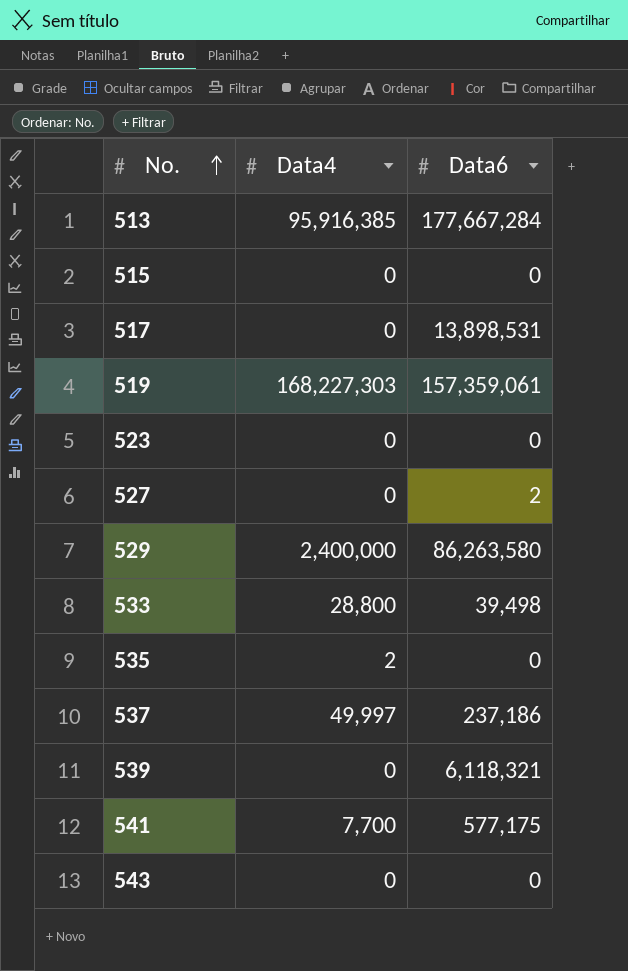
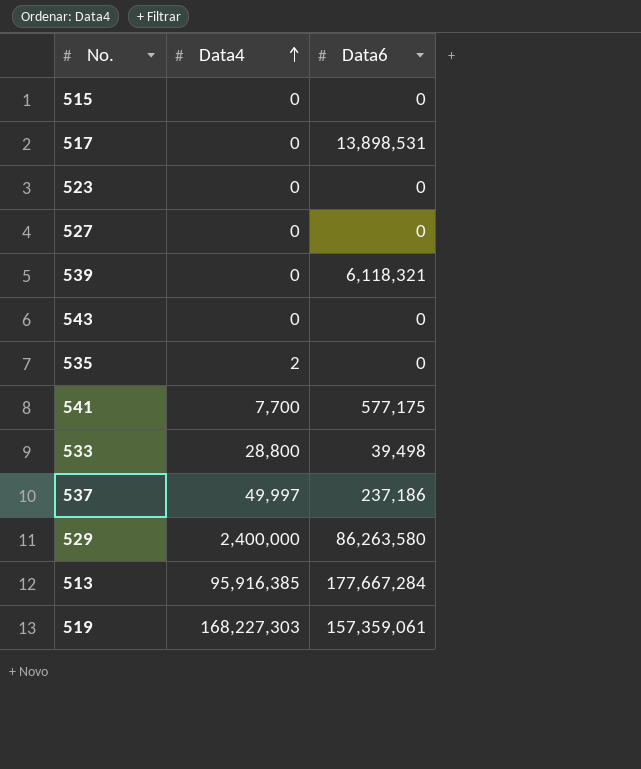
row order: No. ascending -> Data4 ascending
527 | Data6: 2 -> 0

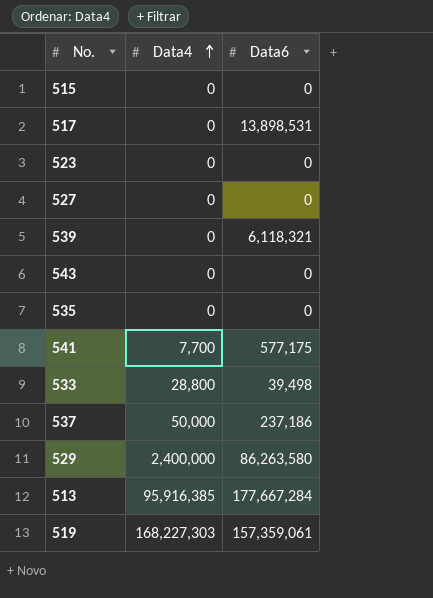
535 | Data4: 2 -> 0
537 | Data4: 49,997 -> 50,000

